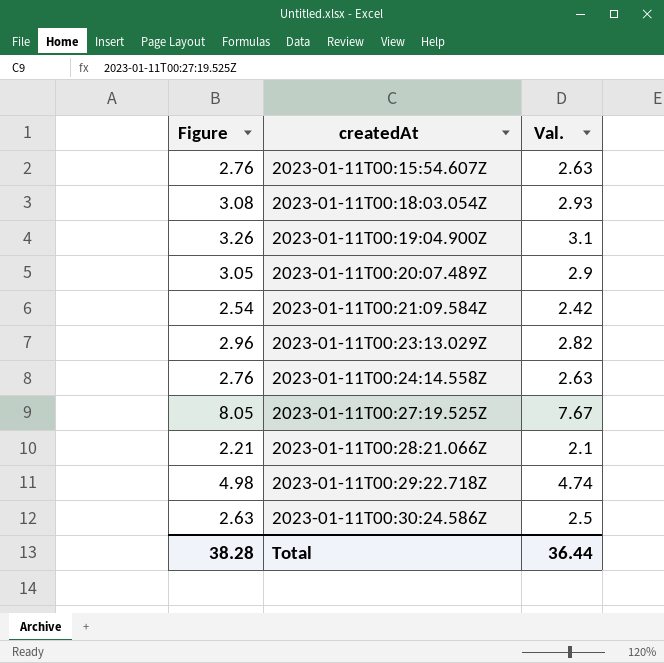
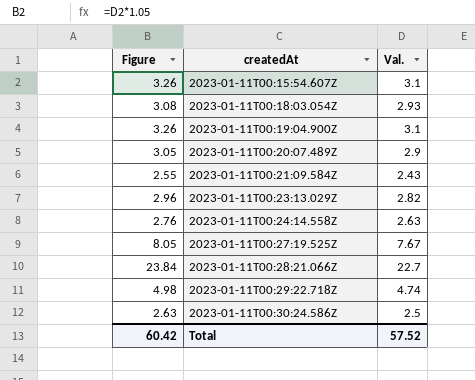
2023-01-11T00:15:54.607Z | Figure: 2.76 -> 3.26
2023-01-11T00:15:54.607Z | Val.: 2.63 -> 3.1
2023-01-11T00:21:09.584Z | Figure: 2.54 -> 2.55
2023-01-11T00:21:09.584Z | Val.: 2.42 -> 2.43
2023-01-11T00:28:21.066Z | Figure: 2.21 -> 23.84
2023-01-11T00:28:21.066Z | Val.: 2.1 -> 22.7
Total | Figure: 38.28 -> 60.42
Total | Val.: 36.44 -> 57.52

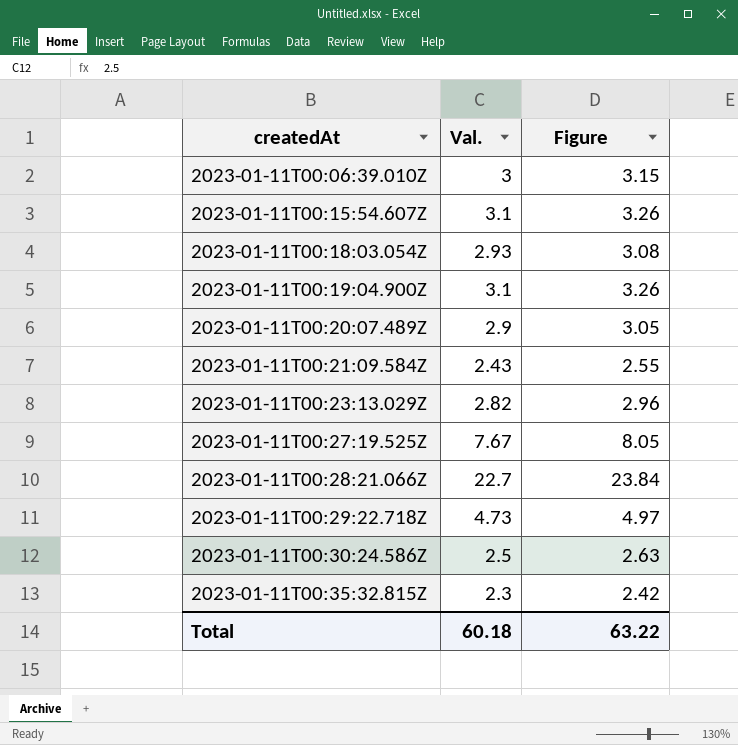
column Figure | position: 1 -> 3
row 2023-01-11T00:24:14.558Z: 2.76 | 2.63 -> none
row 2023-01-11T00:06:39.010Z: none -> 3 | 3.15
2023-01-11T00:29:22.718Z | Val.: 4.74 -> 4.73
2023-01-11T00:29:22.718Z | Figure: 4.98 -> 4.97
row 2023-01-11T00:35:32.815Z: none -> 2.3 | 2.42
Total | Val.: 57.52 -> 60.18
Total | Figure: 60.42 -> 63.22

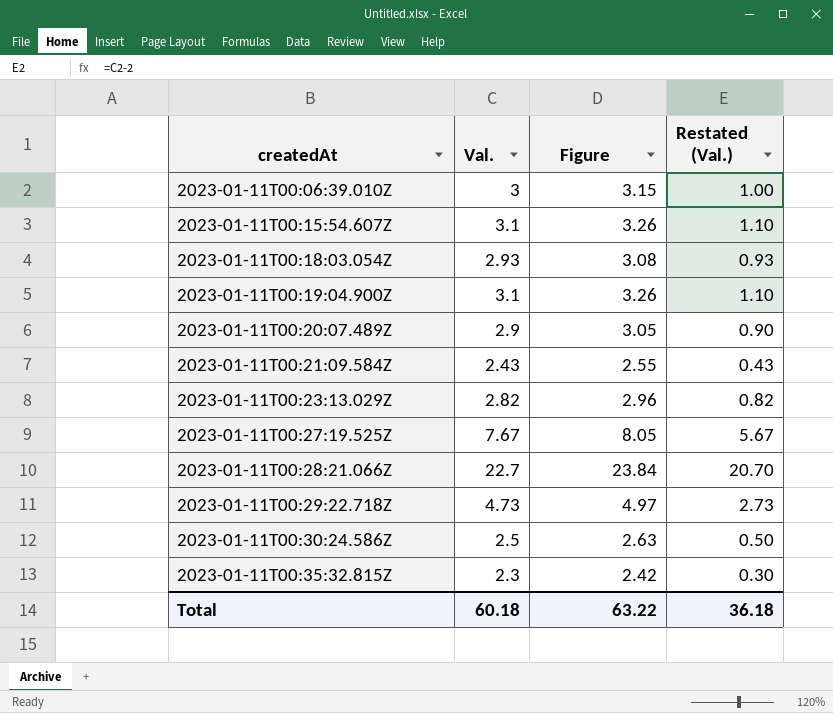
column Restated (Val.) | formula: none -> [Val.] - 2

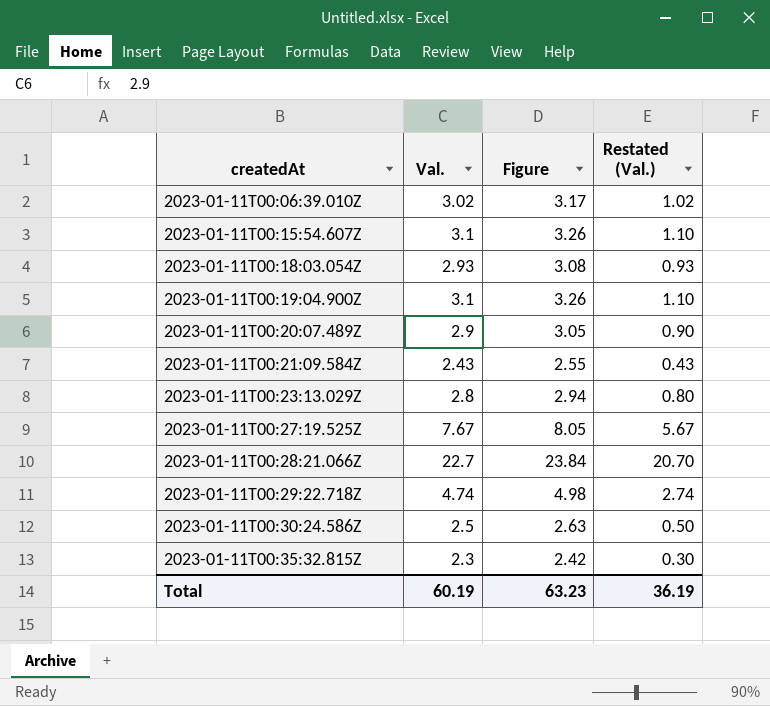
2023-01-11T00:06:39.010Z | Val.: 3 -> 3.02
2023-01-11T00:06:39.010Z | Figure: 3.15 -> 3.17
2023-01-11T00:06:39.010Z | Restated (Val.): 1.00 -> 1.02
2023-01-11T00:23:13.029Z | Val.: 2.82 -> 2.8
2023-01-11T00:23:13.029Z | Figure: 2.96 -> 2.94
2023-01-11T00:23:13.029Z | Restated (Val.): 0.82 -> 0.80
2023-01-11T00:29:22.718Z | Val.: 4.73 -> 4.74
2023-01-11T00:29:22.718Z | Figure: 4.97 -> 4.98
2023-01-11T00:29:22.718Z | Restated (Val.): 2.73 -> 2.74
Total | Val.: 60.18 -> 60.19
Total | Figure: 63.22 -> 63.23
Total | Restated (Val.): 36.18 -> 36.19

